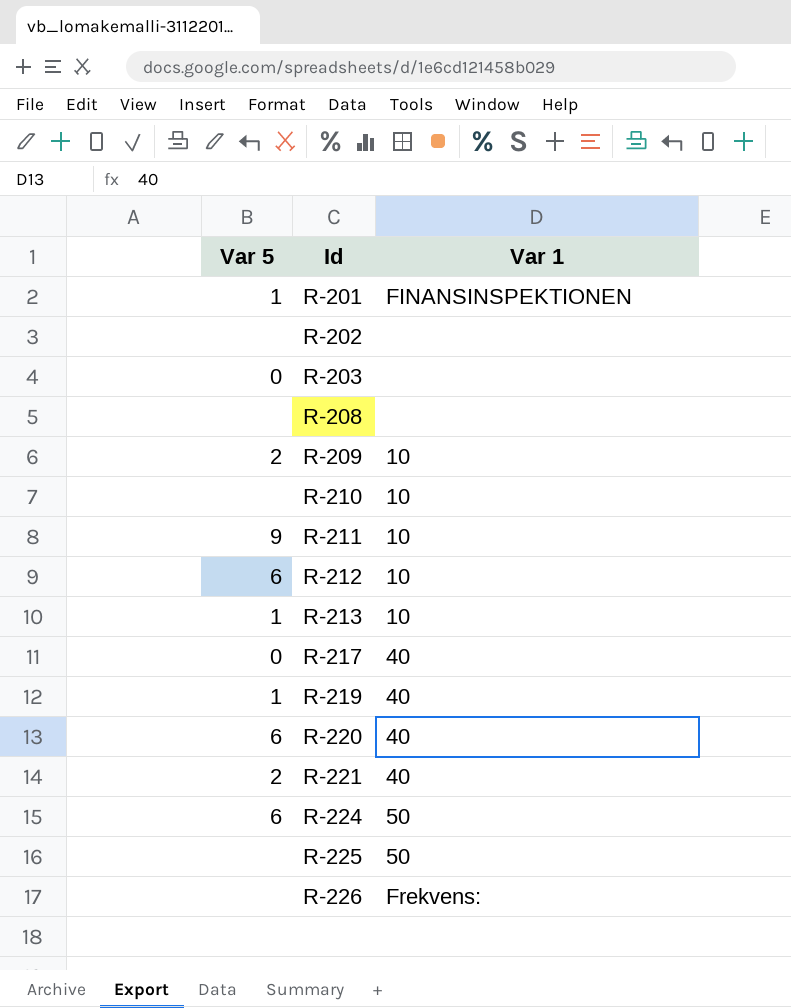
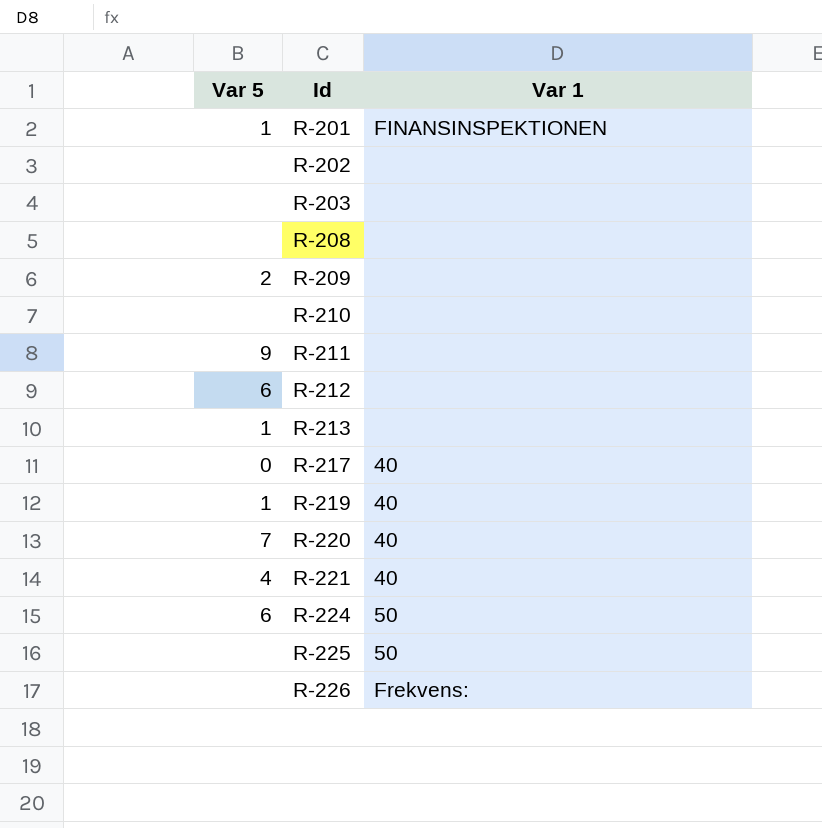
R-203 | Var 5: 0 -> none
R-209 | Var 1: 10 -> none
R-210 | Var 1: 10 -> none
R-211 | Var 1: 10 -> none
R-212 | Var 1: 10 -> none
R-213 | Var 1: 10 -> none
R-220 | Var 5: 6 -> 7
R-221 | Var 5: 2 -> 4

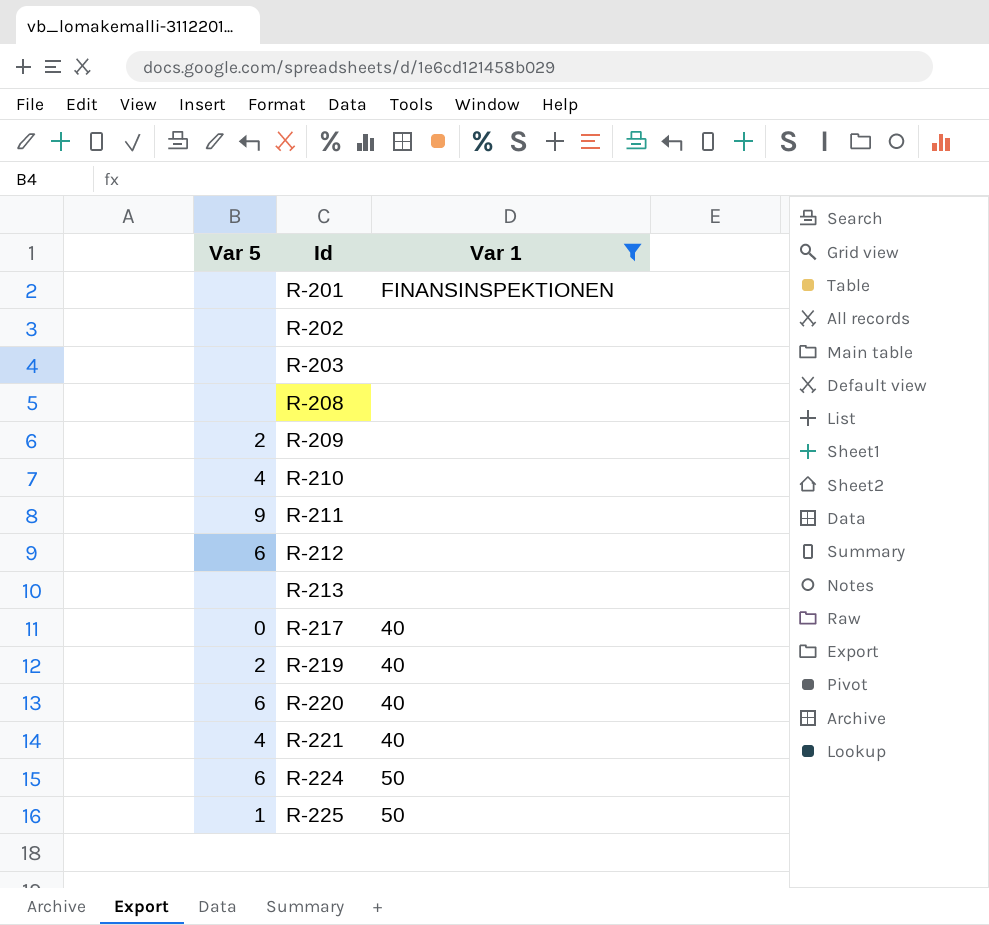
filter: none -> Var 1 != Frekvens:
R-201 | Var 5: 1 -> none
R-210 | Var 5: none -> 4
R-213 | Var 5: 1 -> none
R-219 | Var 5: 1 -> 2
R-220 | Var 5: 7 -> 6
R-225 | Var 5: none -> 1

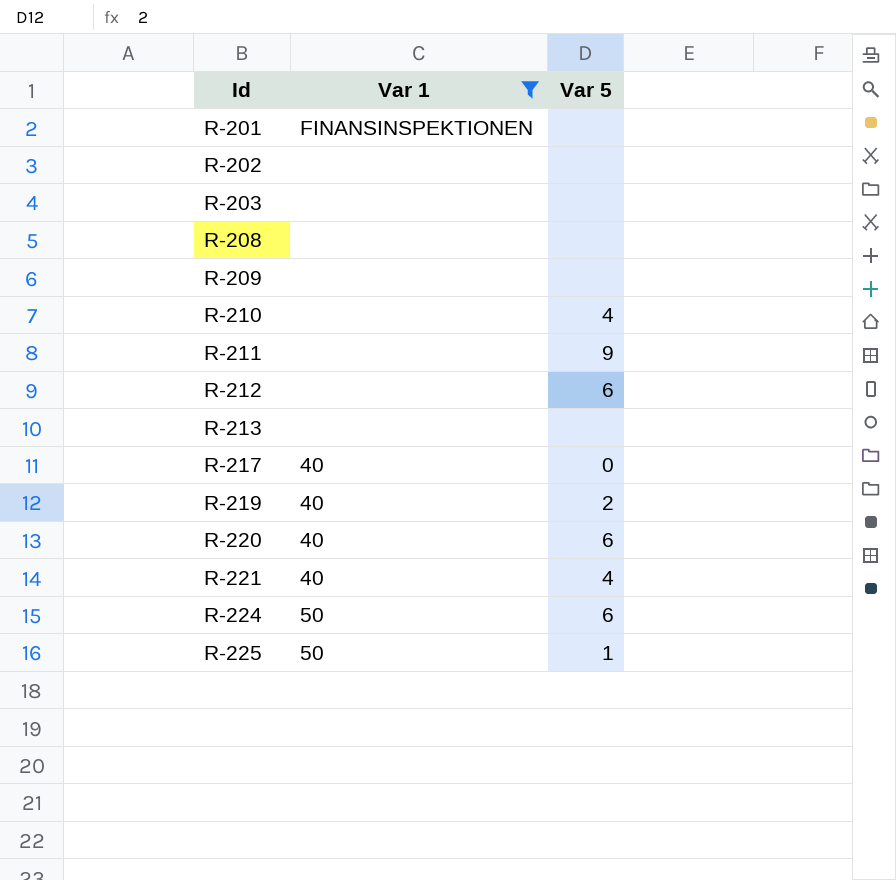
column Var 5 | position: 1 -> 3
R-209 | Var 5: 2 -> none

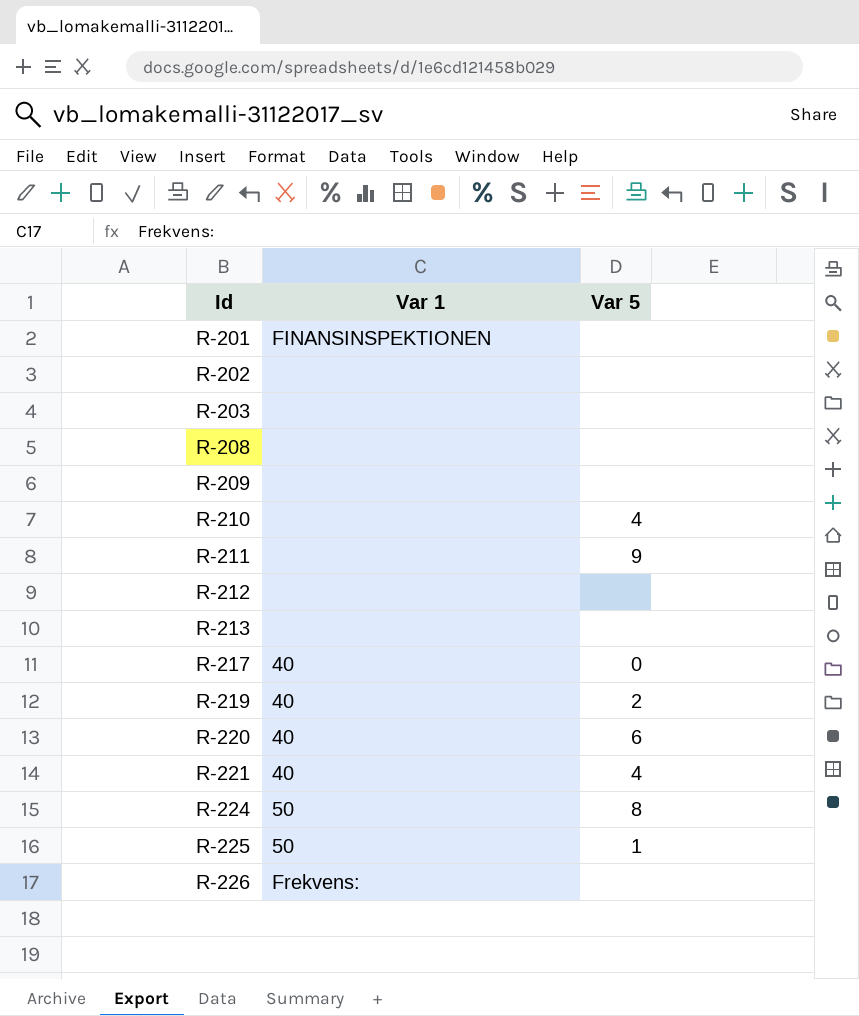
filter: Var 1 != Frekvens: -> none
R-212 | Var 5: 6 -> none
R-224 | Var 5: 6 -> 8

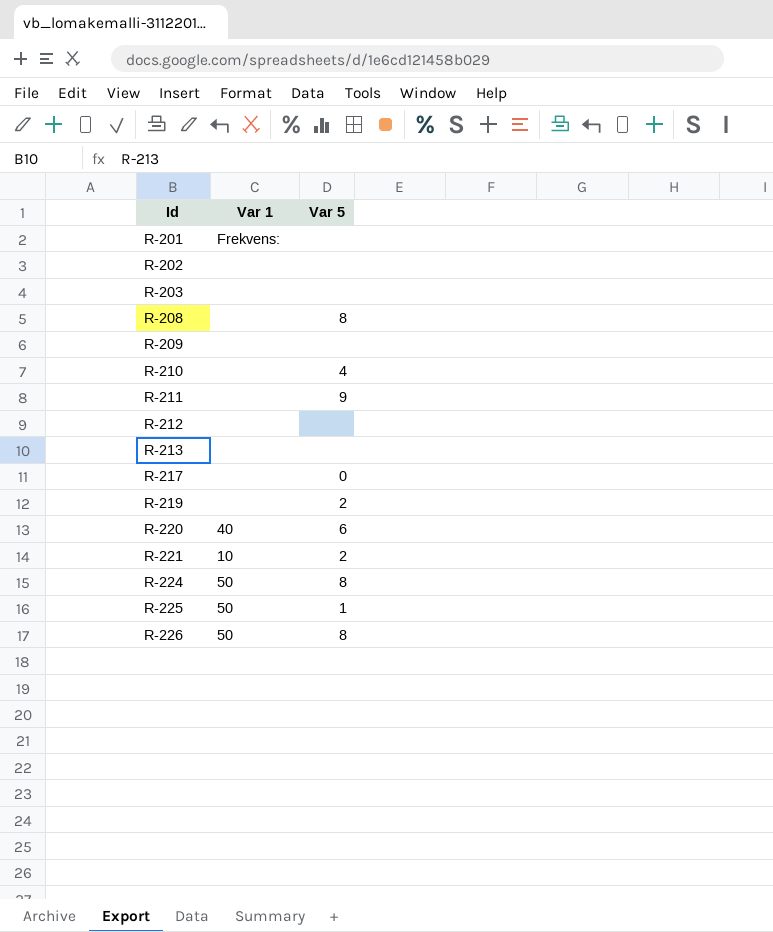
R-201 | Var 1: FINANSINSPEKTIONEN -> Frekvens:
R-208 | Var 5: none -> 8
R-217 | Var 1: 40 -> none
R-219 | Var 1: 40 -> none
R-221 | Var 1: 40 -> 10
R-221 | Var 5: 4 -> 2
R-226 | Var 1: Frekvens: -> 50
R-226 | Var 5: none -> 8

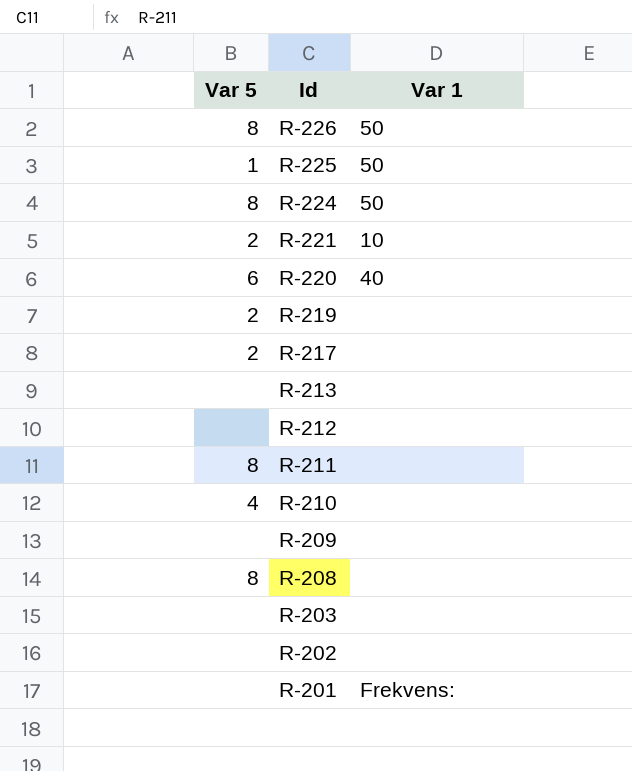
row order: Id ascending -> Id descending
column Var 5 | position: 3 -> 1
R-217 | Var 5: 0 -> 2
R-211 | Var 5: 9 -> 8

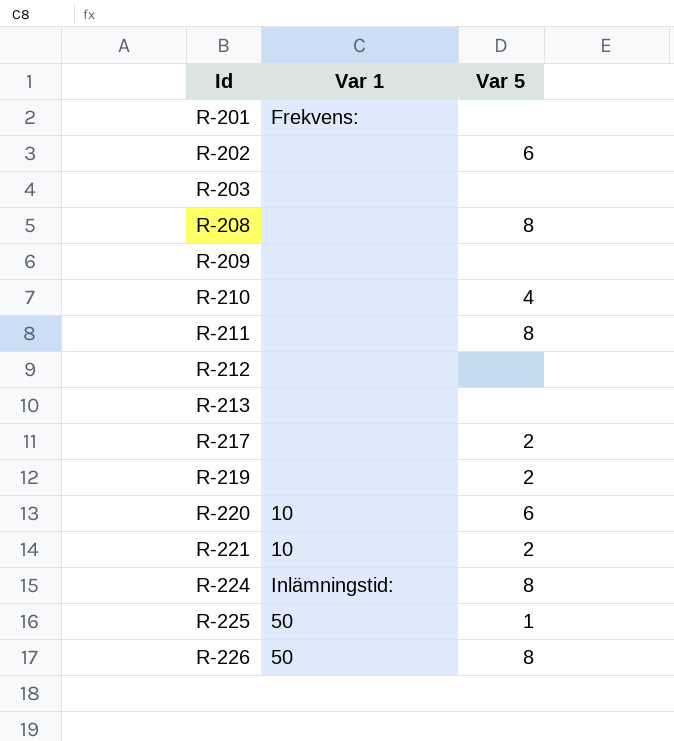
row order: Id descending -> Id ascending
column Var 5 | position: 1 -> 3
R-202 | Var 5: none -> 6
R-220 | Var 1: 40 -> 10
R-224 | Var 1: 50 -> Inlämningstid:

